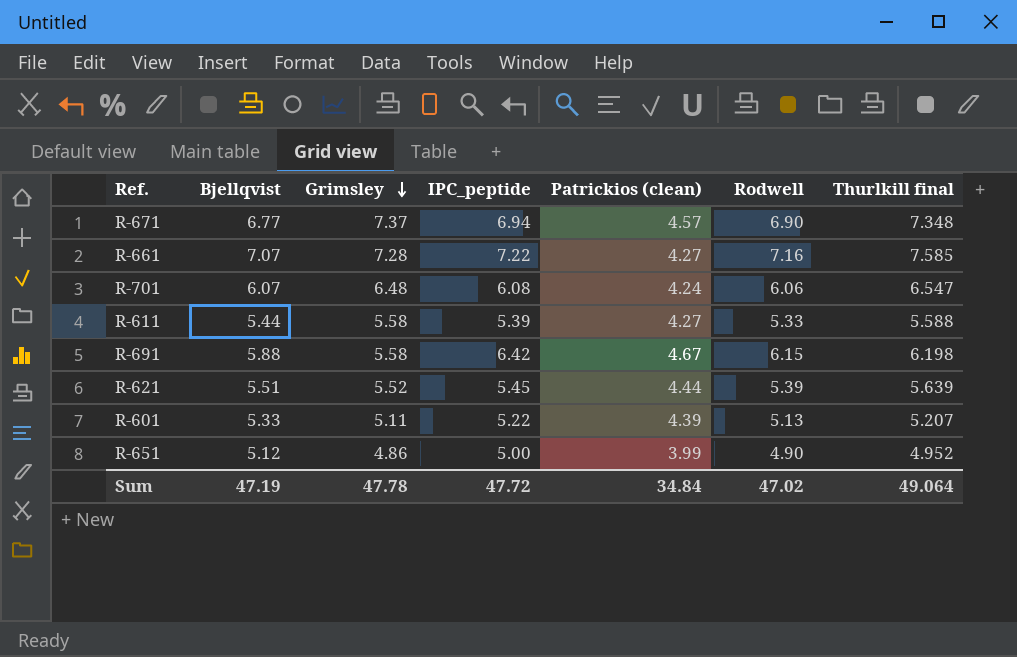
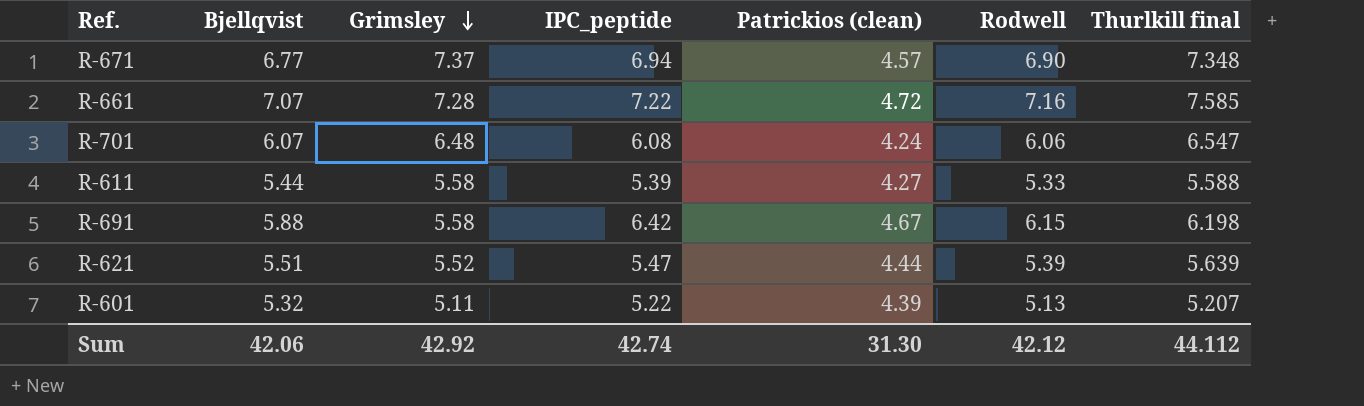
row R-651: 5.12 | 4.86 | 5.00 | 3.99 | 4.90 | 4.952 -> none
R-661 | Patrickios (clean): 4.27 -> 4.72
R-621 | IPC_peptide: 5.45 -> 5.47
R-601 | Bjellqvist: 5.33 -> 5.32
Sum | Bjellqvist: 47.19 -> 42.06
Sum | Grimsley: 47.78 -> 42.92
Sum | IPC_peptide: 47.72 -> 42.74
Sum | Patrickios (clean): 34.84 -> 31.30
Sum | Rodwell: 47.02 -> 42.12
Sum | Thurlkill final: 49.064 -> 44.112

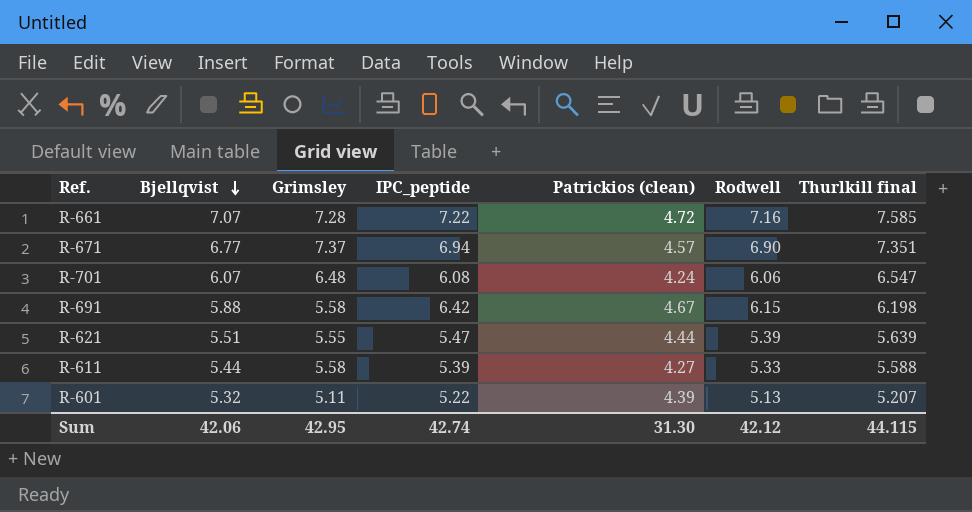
row order: Grimsley descending -> Bjellqvist descending
R-671 | Thurlkill final: 7.348 -> 7.351
R-621 | Grimsley: 5.52 -> 5.55
Sum | Grimsley: 42.92 -> 42.95
Sum | Thurlkill final: 44.112 -> 44.115

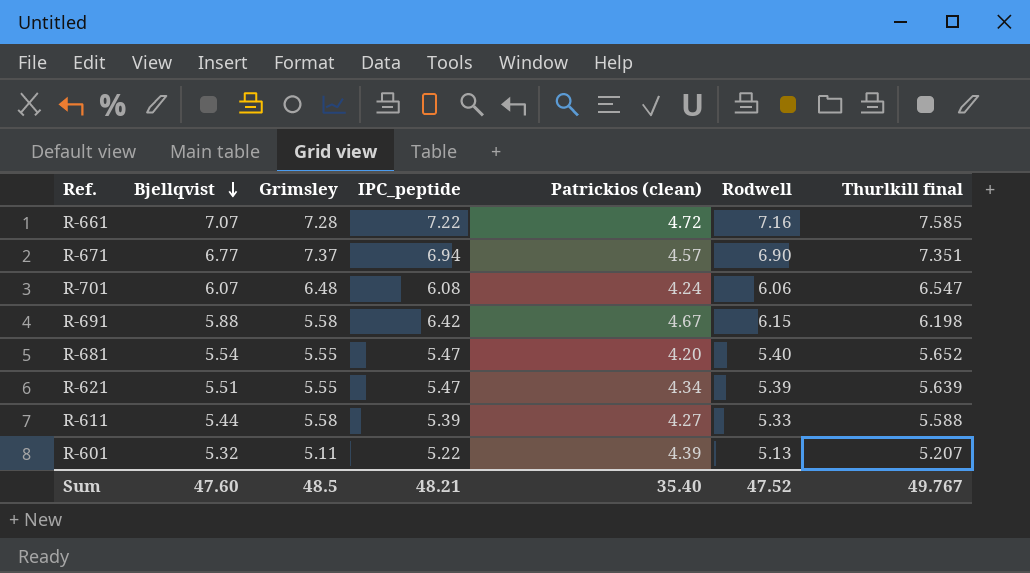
row R-681: none -> 5.54 | 5.55 | 5.47 | 4.20 | 5.40 | 5.652
R-621 | Patrickios (clean): 4.44 -> 4.34
Sum | Bjellqvist: 42.06 -> 47.60
Sum | Grimsley: 42.95 -> 48.5
Sum | IPC_peptide: 42.74 -> 48.21
Sum | Patrickios (clean): 31.30 -> 35.40
Sum | Rodwell: 42.12 -> 47.52
Sum | Thurlkill final: 44.115 -> 49.767

